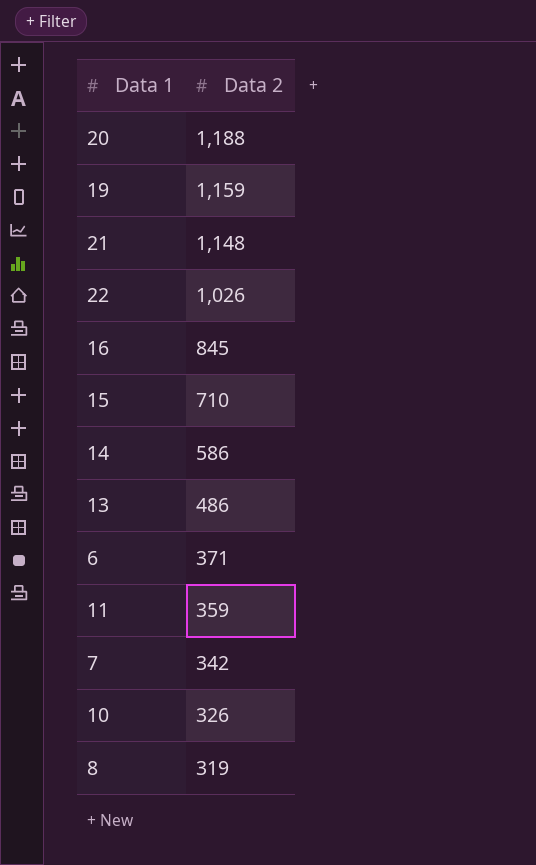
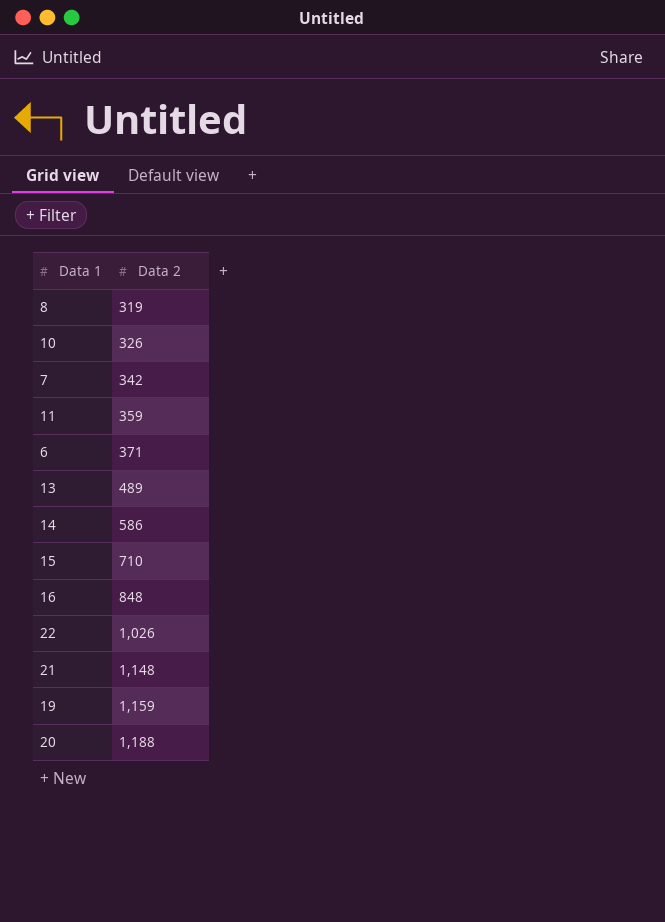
row order: Data 2 descending -> Data 2 ascending
13 | Data 2: 486 -> 489
16 | Data 2: 845 -> 848

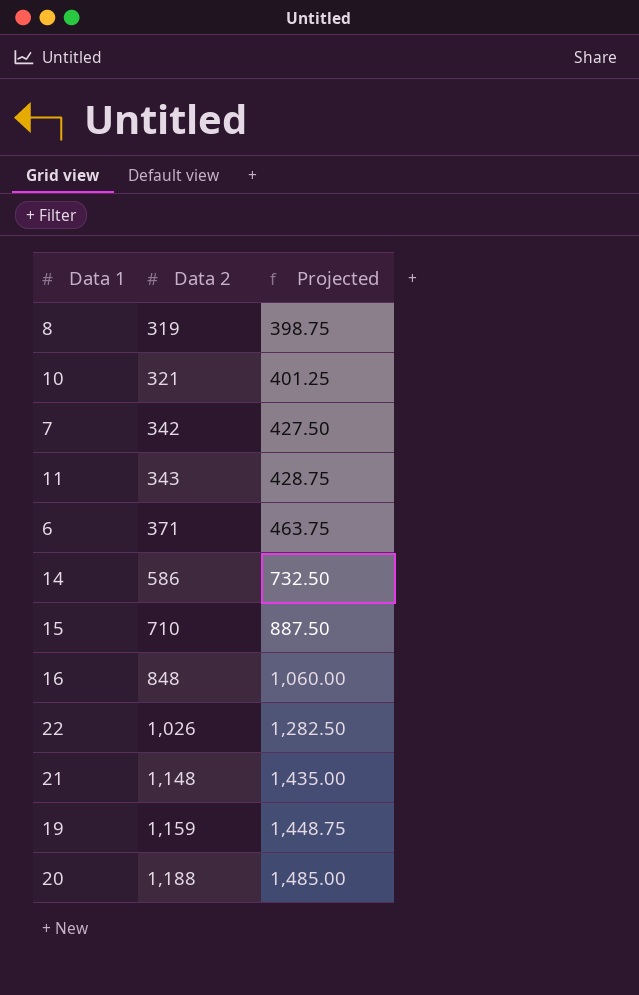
column Projected | formula: none -> [Data 2] * 1.25
row 13: 489 -> none
10 | Data 2: 326 -> 321
11 | Data 2: 359 -> 343

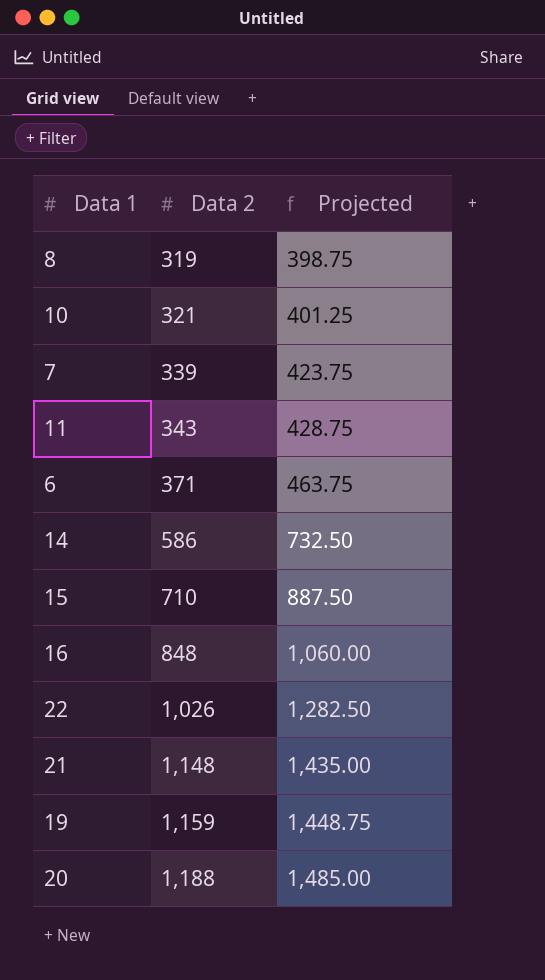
7 | Data 2: 342 -> 339
7 | Projected: 427.50 -> 423.75

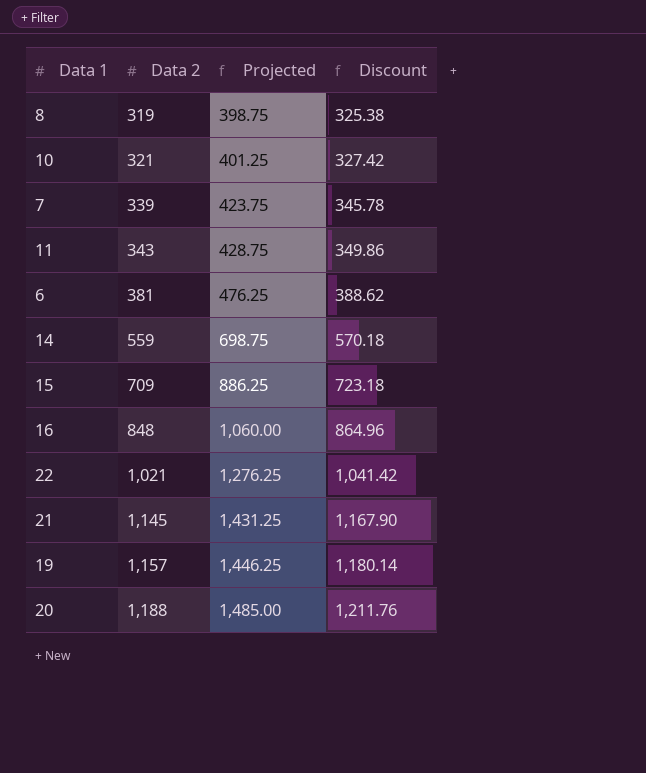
column Discount | formula: none -> [Data 2] * 1.02
6 | Data 2: 371 -> 381
6 | Projected: 463.75 -> 476.25
14 | Data 2: 586 -> 559
14 | Projected: 732.50 -> 698.75
15 | Data 2: 710 -> 709
15 | Projected: 887.50 -> 886.25
22 | Data 2: 1,026 -> 1,021
22 | Projected: 1,282.50 -> 1,276.25
21 | Data 2: 1,148 -> 1,145
21 | Projected: 1,435.00 -> 1,431.25
19 | Data 2: 1,159 -> 1,157
19 | Projected: 1,448.75 -> 1,446.25

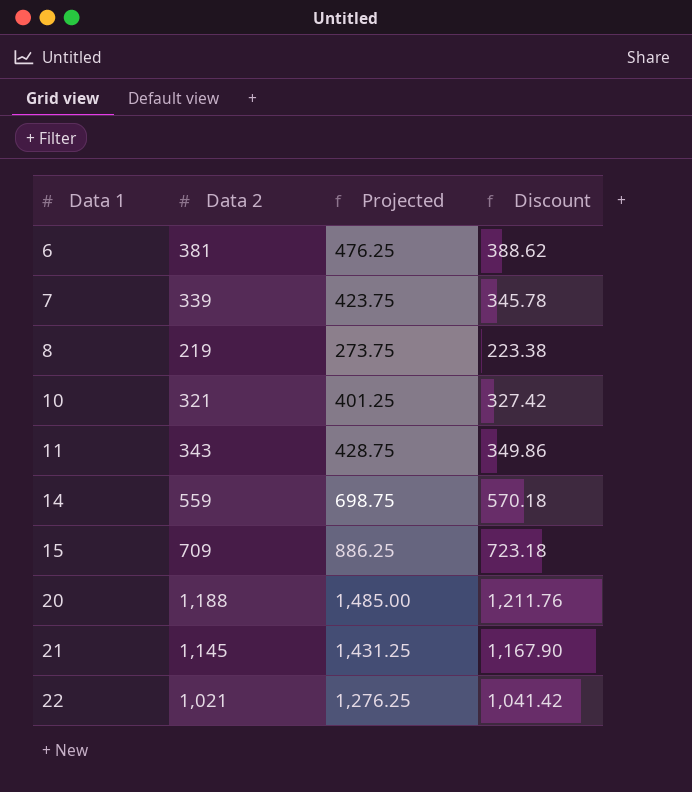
row order: Data 2 ascending -> Data 1 ascending
row 16: 848 | 1,060.00 | 864.96 -> none
row 19: 1,157 | 1,446.25 | 1,180.14 -> none
8 | Data 2: 319 -> 219
8 | Projected: 398.75 -> 273.75
8 | Discount: 325.38 -> 223.38

